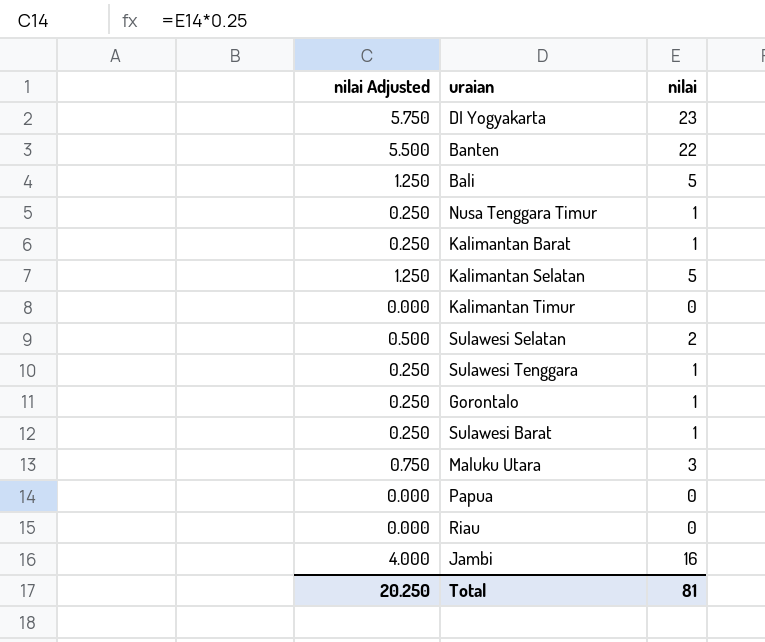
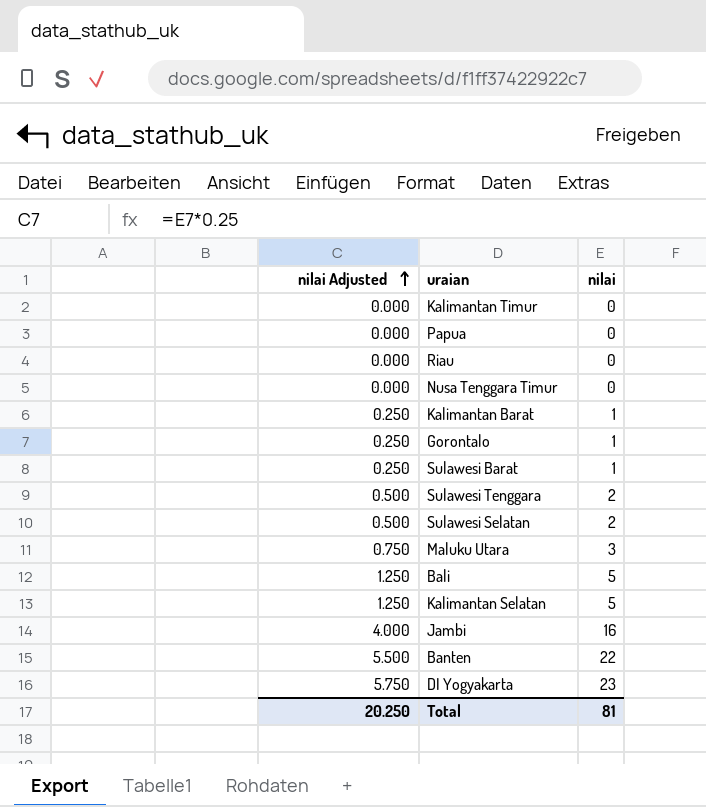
row order: none -> nilai Adjusted ascending
Nusa Tenggara Timur | nilai Adjusted: 0.250 -> 0.000
Nusa Tenggara Timur | nilai: 1 -> 0
Sulawesi Tenggara | nilai Adjusted: 0.250 -> 0.500
Sulawesi Tenggara | nilai: 1 -> 2

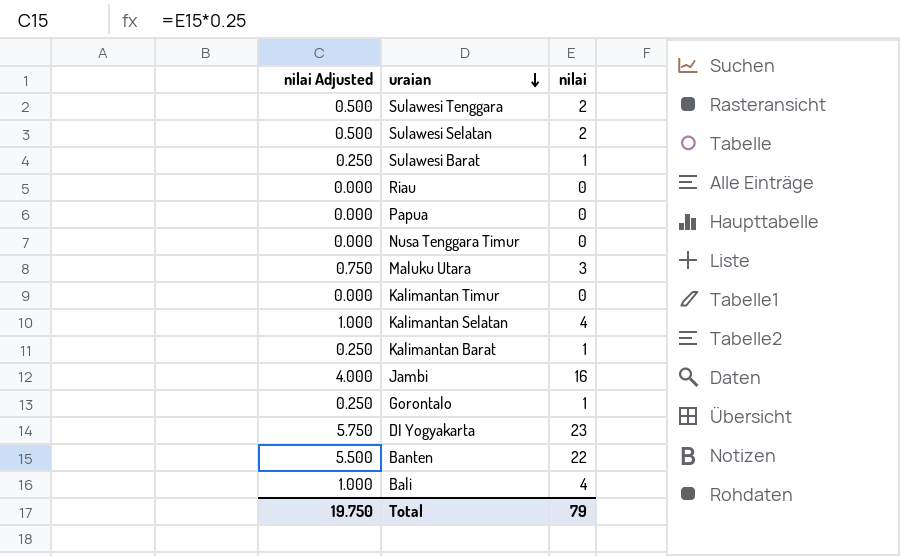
row order: nilai Adjusted ascending -> uraian descending
Kalimantan Selatan | nilai Adjusted: 1.250 -> 1.000
Kalimantan Selatan | nilai: 5 -> 4
Bali | nilai Adjusted: 1.250 -> 1.000
Bali | nilai: 5 -> 4
Total | nilai Adjusted: 20.250 -> 19.750
Total | nilai: 81 -> 79

